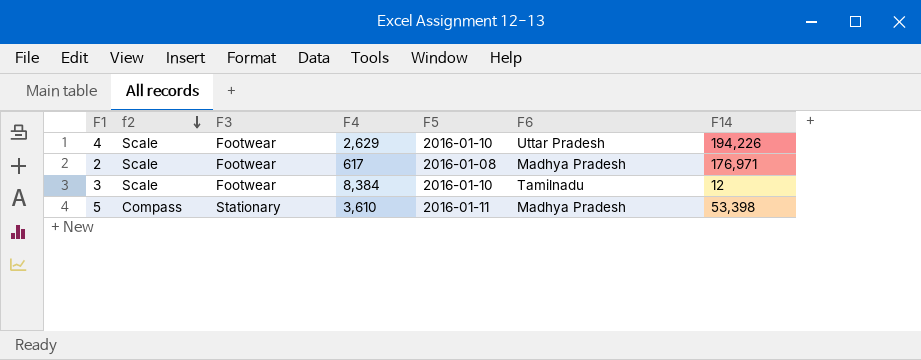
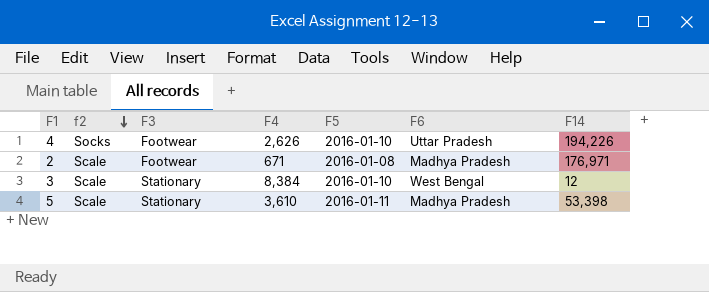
4 | f2: Scale -> Socks
4 | F4: 2,629 -> 2,626
2 | F4: 617 -> 671
3 | F3: Footwear -> Stationary
3 | F6: Tamilnadu -> West Bengal
5 | f2: Compass -> Scale

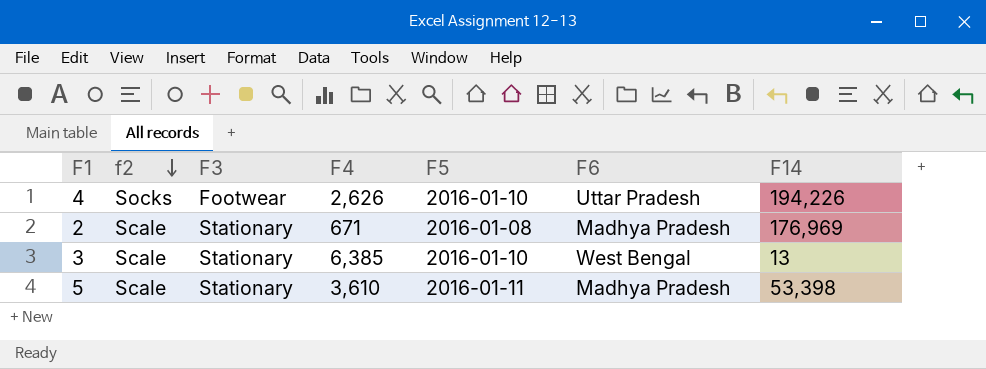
2 | F3: Footwear -> Stationary
2 | F14: 176,971 -> 176,969
3 | F4: 8,384 -> 6,385
3 | F14: 12 -> 13

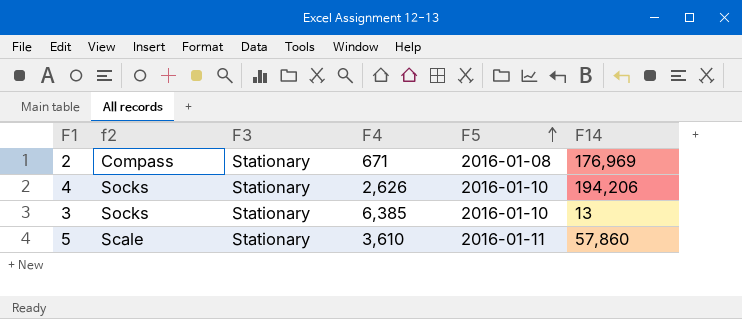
row order: f2 descending -> F5 ascending
column F6 | position: 6 -> none
2 | f2: Scale -> Compass
4 | F3: Footwear -> Stationary
4 | F14: 194,226 -> 194,206
3 | f2: Scale -> Socks
5 | F14: 53,398 -> 57,860

